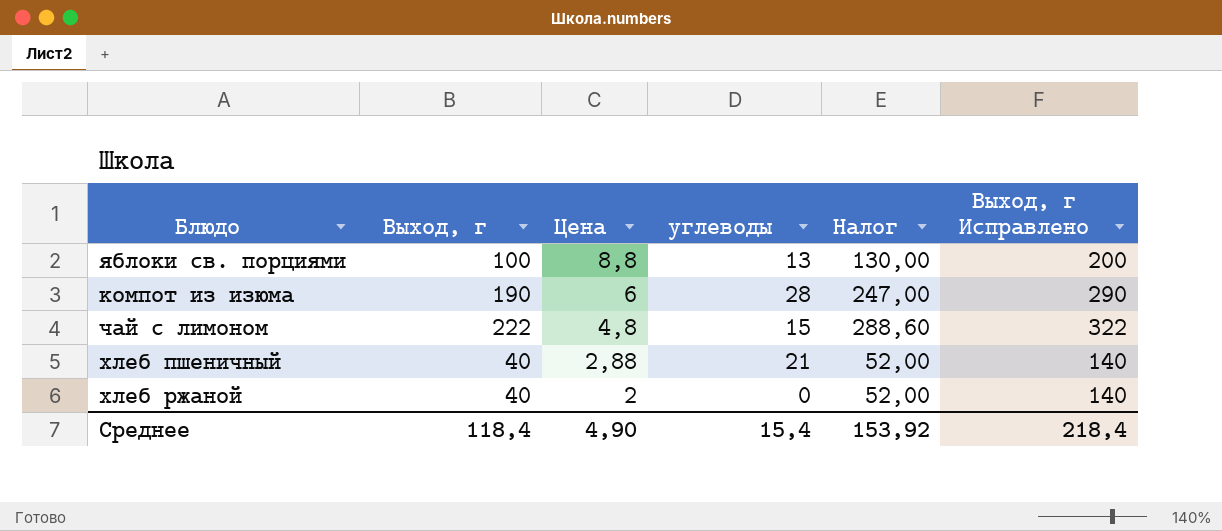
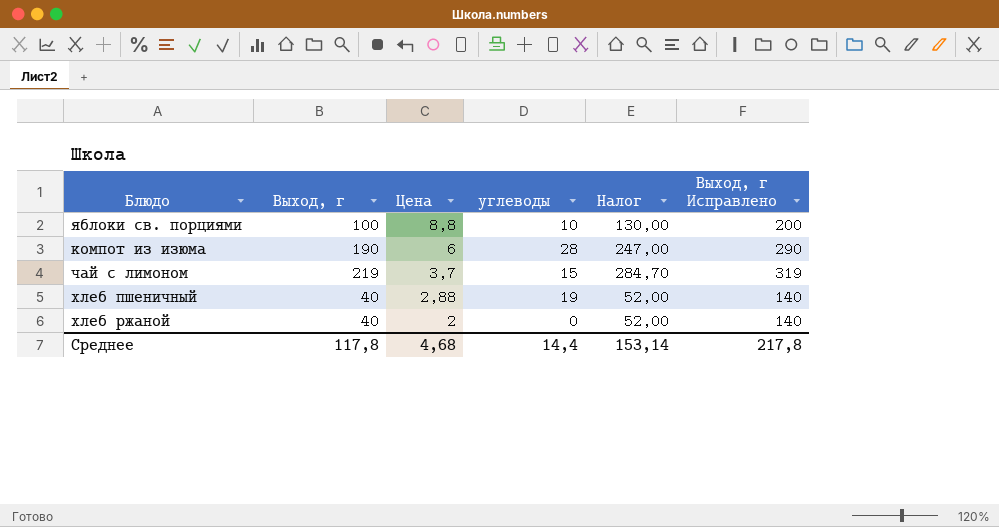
яблоки св. порциями | углеводы: 13 -> 10
чай с лимоном | Выход, г: 222 -> 219
чай с лимоном | Цена: 4,8 -> 3,7
чай с лимоном | Налог: 288,60 -> 284,70
чай с лимоном | Выход, г Исправлено: 322 -> 319
хлеб пшеничный | углеводы: 21 -> 19
Среднее | Выход, г: 118,4 -> 117,8
Среднее | Цена: 4,90 -> 4,68
Среднее | углеводы: 15,4 -> 14,4
Среднее | Налог: 153,92 -> 153,14
Среднее | Выход, г Исправлено: 218,4 -> 217,8

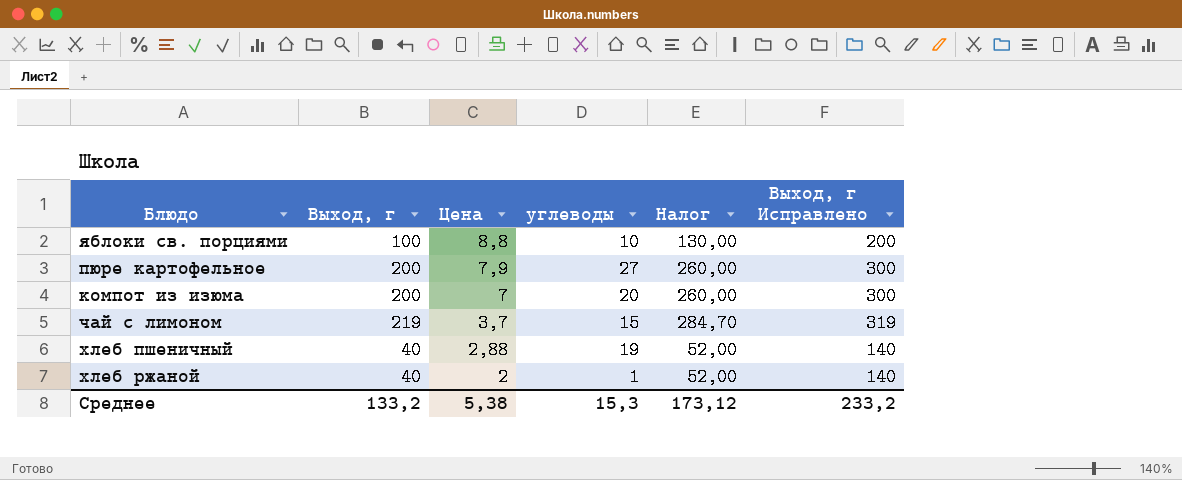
row пюре картофельное: none -> 200 | 7,9 | 27 | 260,00 | 300
компот из изюма | Выход, г: 190 -> 200
компот из изюма | Цена: 6 -> 7
компот из изюма | углеводы: 28 -> 20
компот из изюма | Налог: 247,00 -> 260,00
компот из изюма | Выход, г Исправлено: 290 -> 300
хлеб ржаной | углеводы: 0 -> 1
Среднее | Выход, г: 117,8 -> 133,2
Среднее | Цена: 4,68 -> 5,38
Среднее | углеводы: 14,4 -> 15,3
Среднее | Налог: 153,14 -> 173,12
Среднее | Выход, г Исправлено: 217,8 -> 233,2

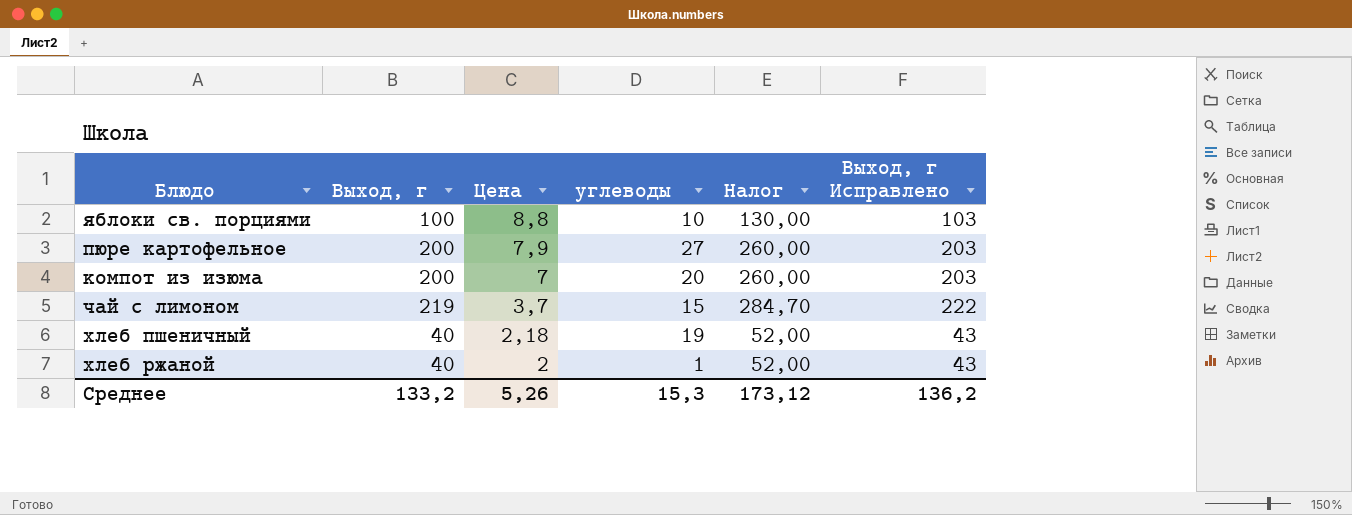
column Выход, г Исправлено | formula: [Выход, г] + 100 -> [Выход, г] + 3
хлеб пшеничный | Цена: 2,88 -> 2,18
Среднее | Цена: 5,38 -> 5,26
Среднее | Выход, г Исправлено: 233,2 -> 136,2

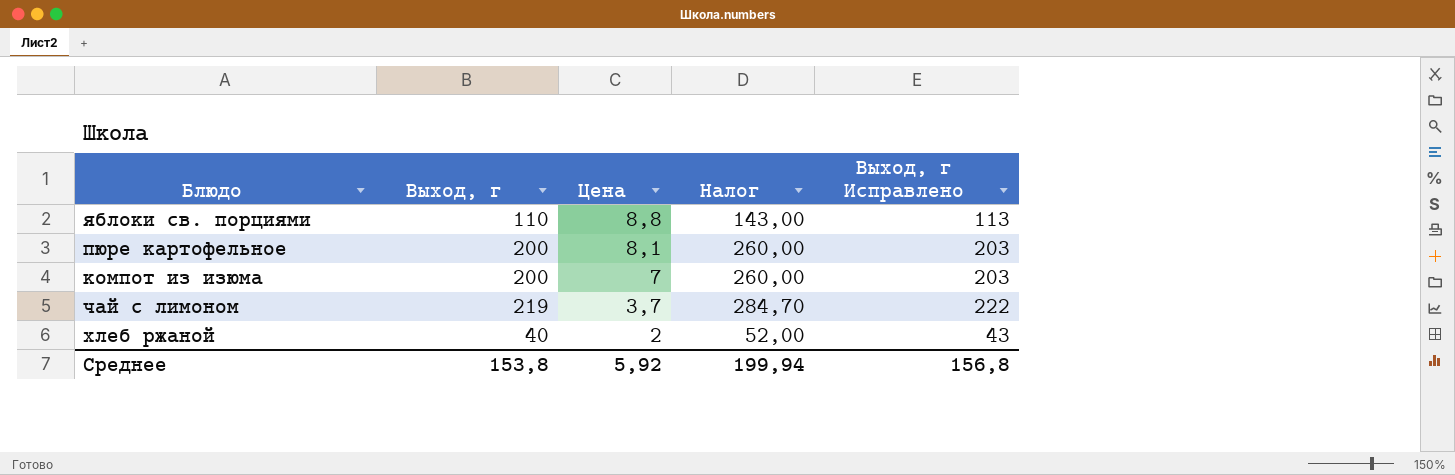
column углеводы | position: 4 -> none
row хлеб пшеничный: 40 | 2,18 | 19 | 52,00 | 43 -> none
яблоки св. порциями | Выход, г: 100 -> 110
яблоки св. порциями | Налог: 130,00 -> 143,00
яблоки св. порциями | Выход, г Исправлено: 103 -> 113
пюре картофельное | Цена: 7,9 -> 8,1
Среднее | Выход, г: 133,2 -> 153,8
Среднее | Цена: 5,26 -> 5,92
Среднее | Налог: 173,12 -> 199,94
Среднее | Выход, г Исправлено: 136,2 -> 156,8

